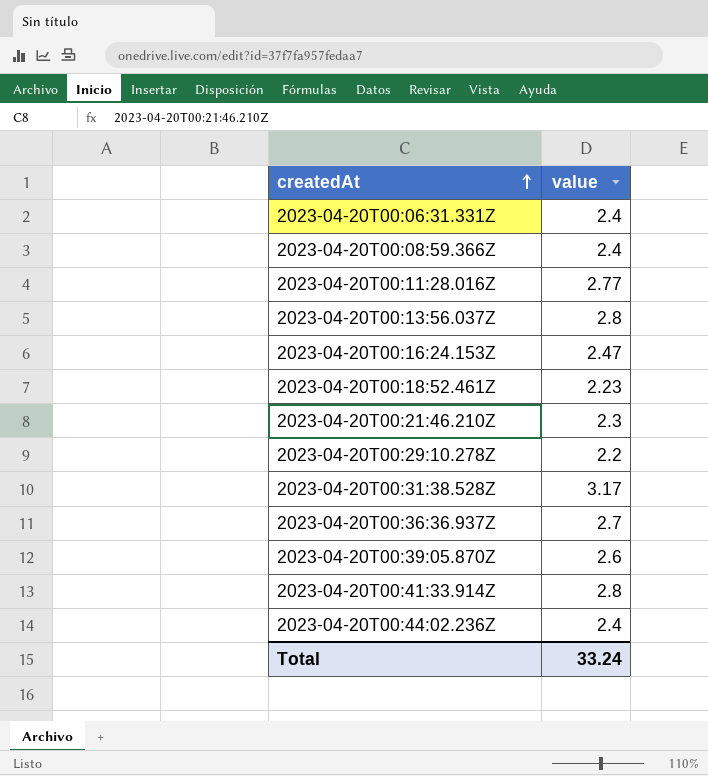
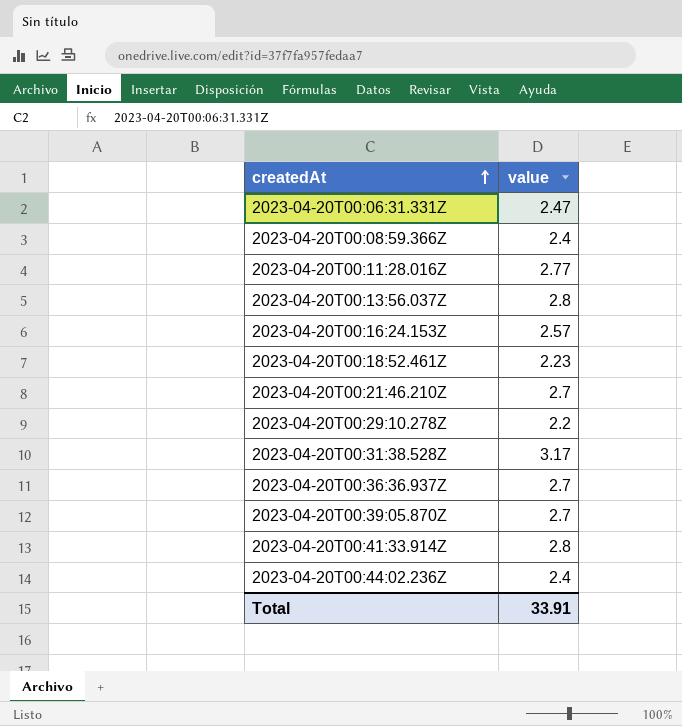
2023-04-20T00:06:31.331Z | value: 2.4 -> 2.47
2023-04-20T00:16:24.153Z | value: 2.47 -> 2.57
2023-04-20T00:21:46.210Z | value: 2.3 -> 2.7
2023-04-20T00:39:05.870Z | value: 2.6 -> 2.7
Total | value: 33.24 -> 33.91

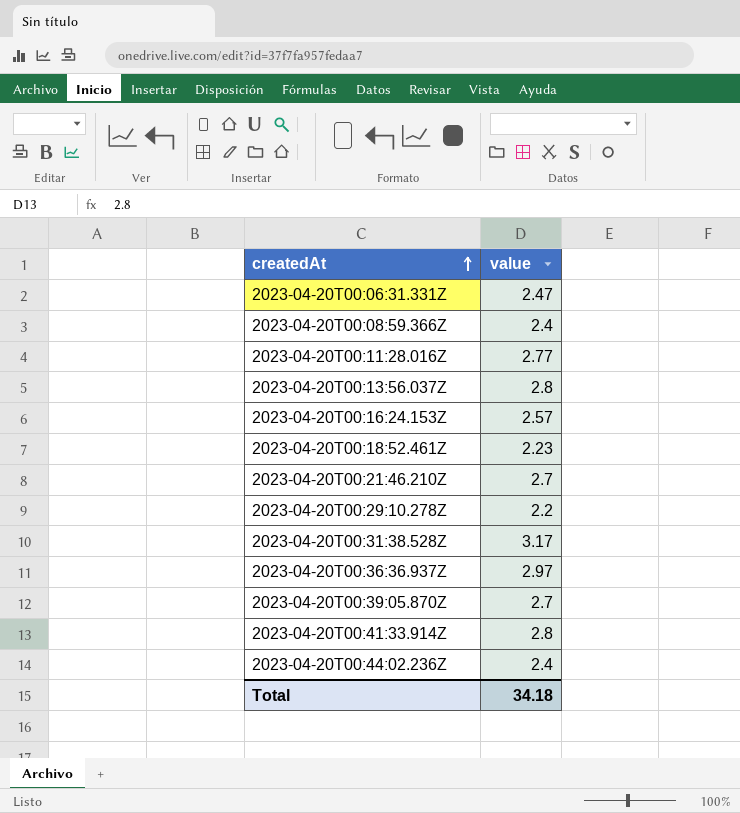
2023-04-20T00:36:36.937Z | value: 2.7 -> 2.97
Total | value: 33.91 -> 34.18

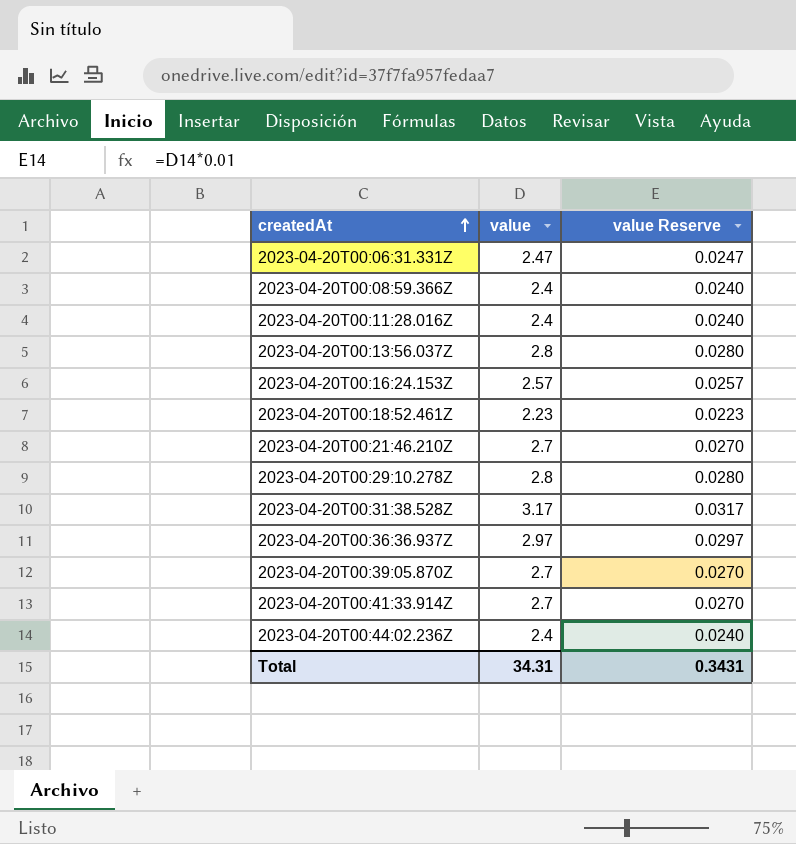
column value Reserve | formula: none -> [value] * 0.01
2023-04-20T00:11:28.016Z | value: 2.77 -> 2.4
2023-04-20T00:29:10.278Z | value: 2.2 -> 2.8
2023-04-20T00:41:33.914Z | value: 2.8 -> 2.7
Total | value: 34.18 -> 34.31

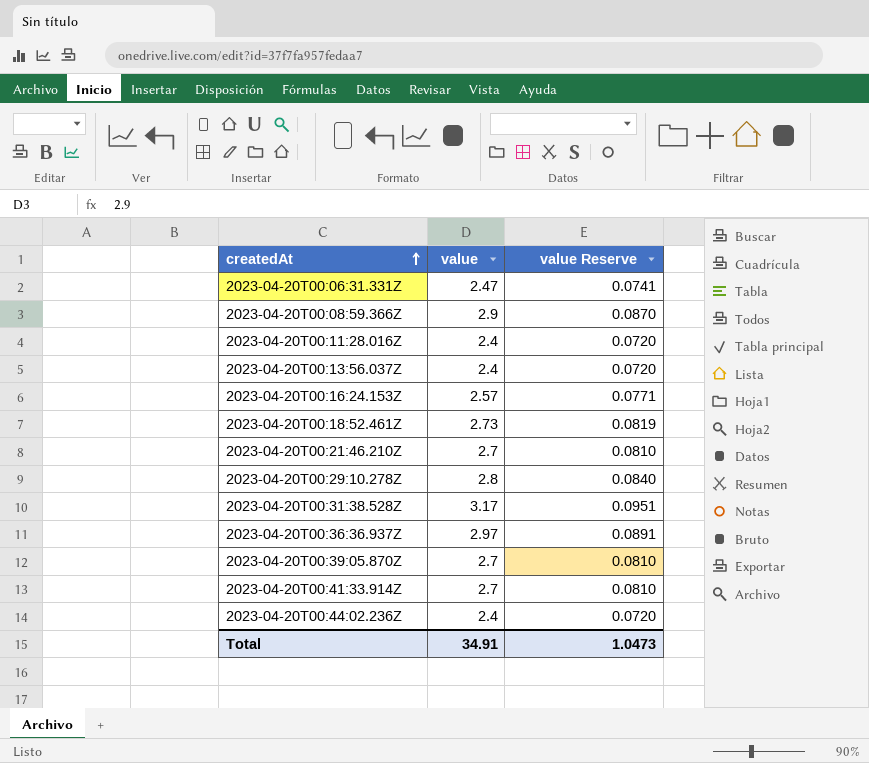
column value Reserve | formula: [value] * 0.01 -> [value] * 0.03
2023-04-20T00:08:59.366Z | value: 2.4 -> 2.9
2023-04-20T00:13:56.037Z | value: 2.8 -> 2.4
2023-04-20T00:18:52.461Z | value: 2.23 -> 2.73
Total | value: 34.31 -> 34.91
Total | value Reserve: 0.3431 -> 1.0473

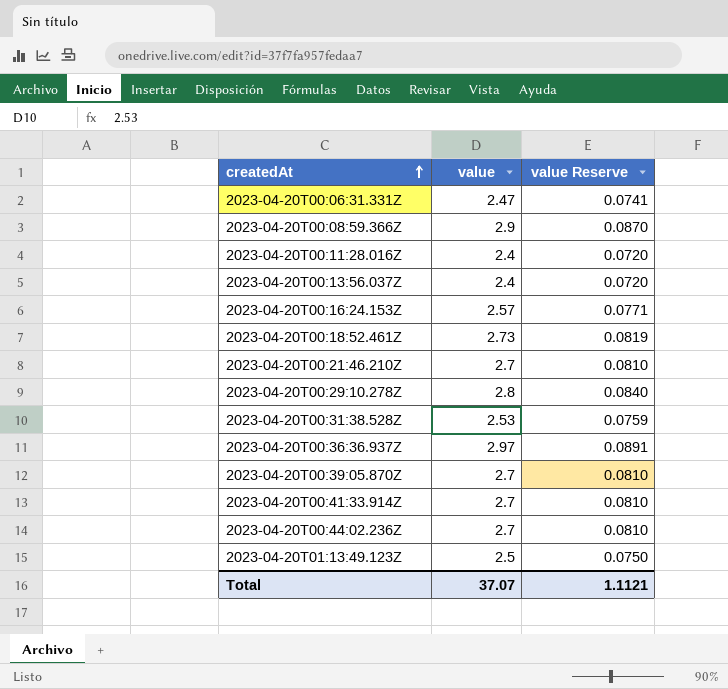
2023-04-20T00:31:38.528Z | value: 3.17 -> 2.53
2023-04-20T00:31:38.528Z | value Reserve: 0.0951 -> 0.0759
2023-04-20T00:44:02.236Z | value: 2.4 -> 2.7
2023-04-20T00:44:02.236Z | value Reserve: 0.0720 -> 0.0810
row 2023-04-20T01:13:49.123Z: none -> 2.5 | 0.0750
Total | value: 34.91 -> 37.07
Total | value Reserve: 1.0473 -> 1.1121

